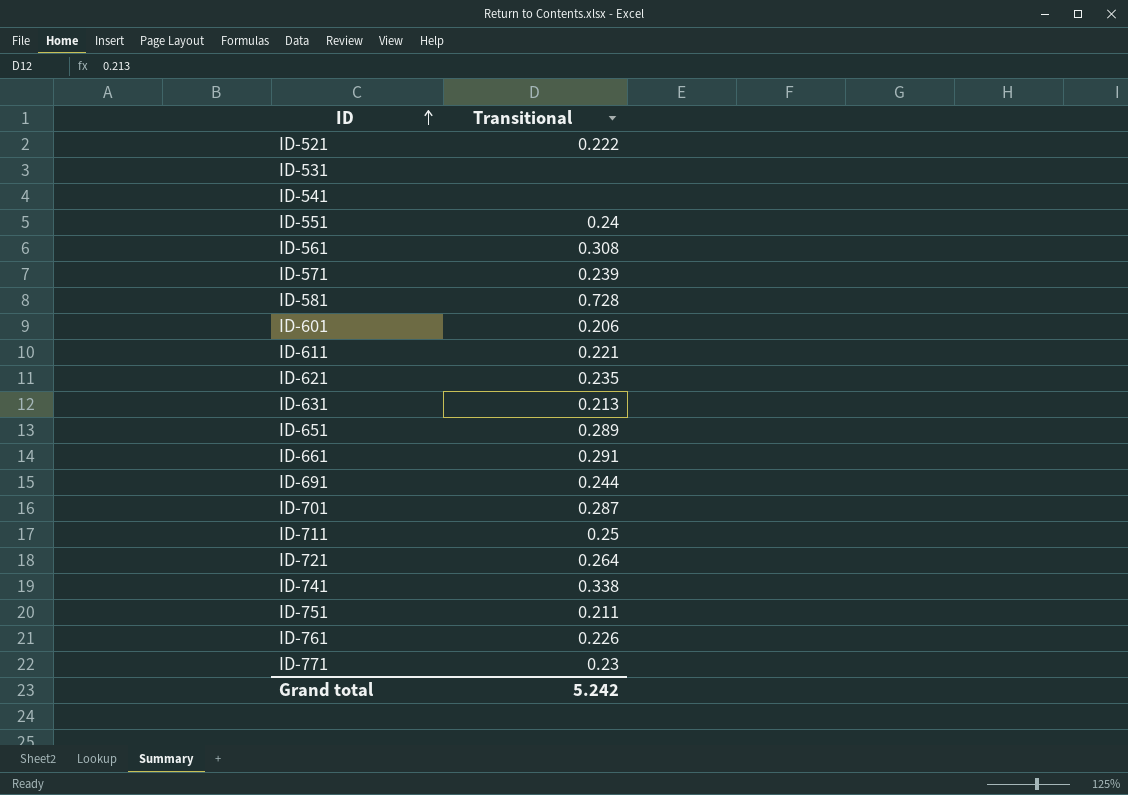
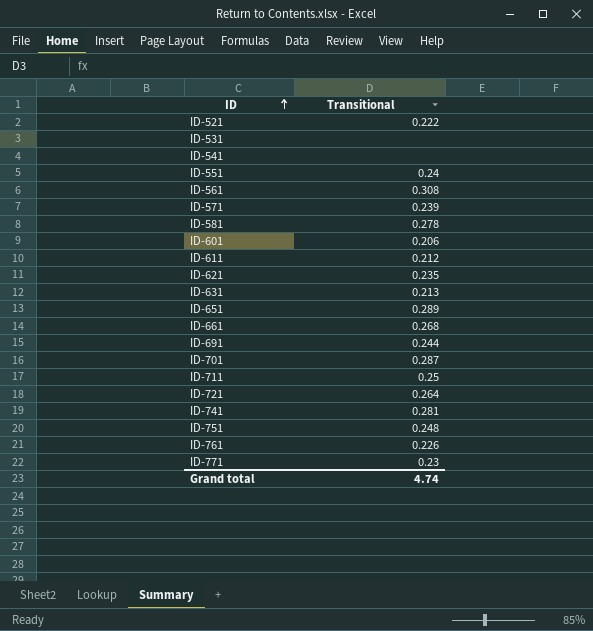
ID-581 | Transitional: 0.728 -> 0.278
ID-611 | Transitional: 0.221 -> 0.212
ID-661 | Transitional: 0.291 -> 0.268
ID-741 | Transitional: 0.338 -> 0.281
ID-751 | Transitional: 0.211 -> 0.248
Grand total | Transitional: 5.242 -> 4.74

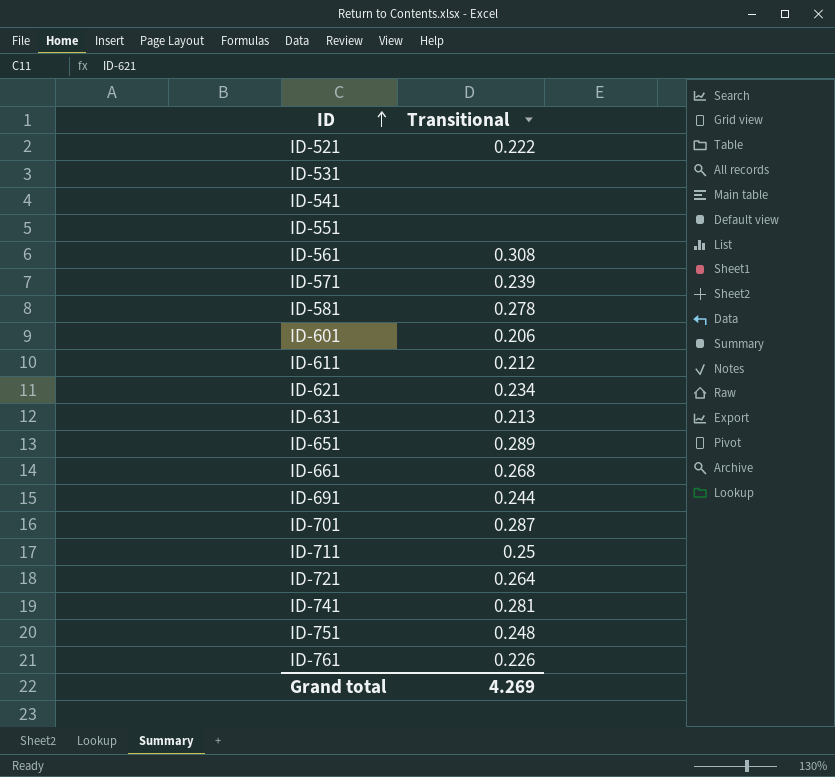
row ID-771: 0.23 -> none
ID-551 | Transitional: 0.24 -> none
ID-621 | Transitional: 0.235 -> 0.234
Grand total | Transitional: 4.74 -> 4.269

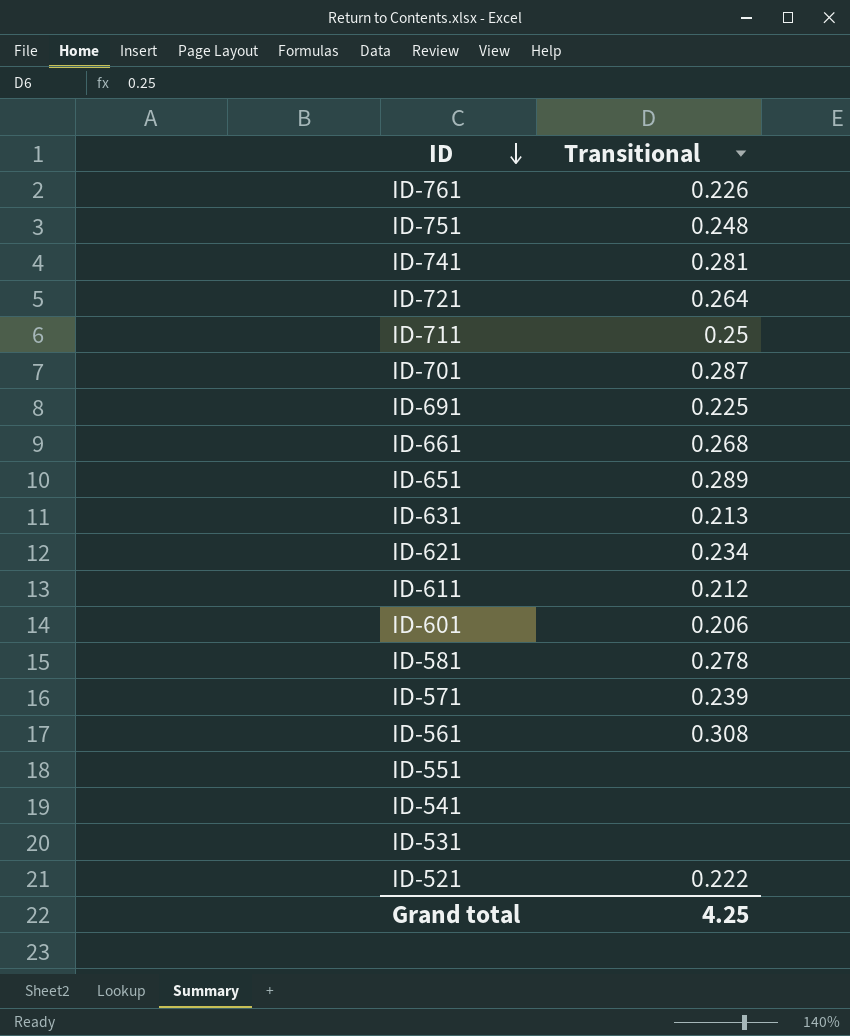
row order: ID ascending -> ID descending
ID-691 | Transitional: 0.244 -> 0.225
Grand total | Transitional: 4.269 -> 4.25

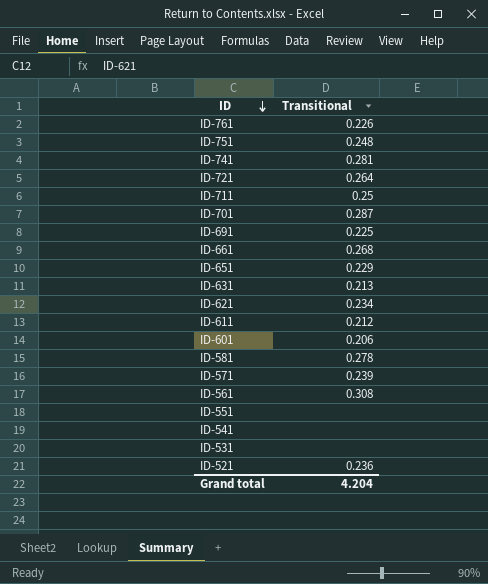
ID-651 | Transitional: 0.289 -> 0.229
ID-521 | Transitional: 0.222 -> 0.236
Grand total | Transitional: 4.25 -> 4.204

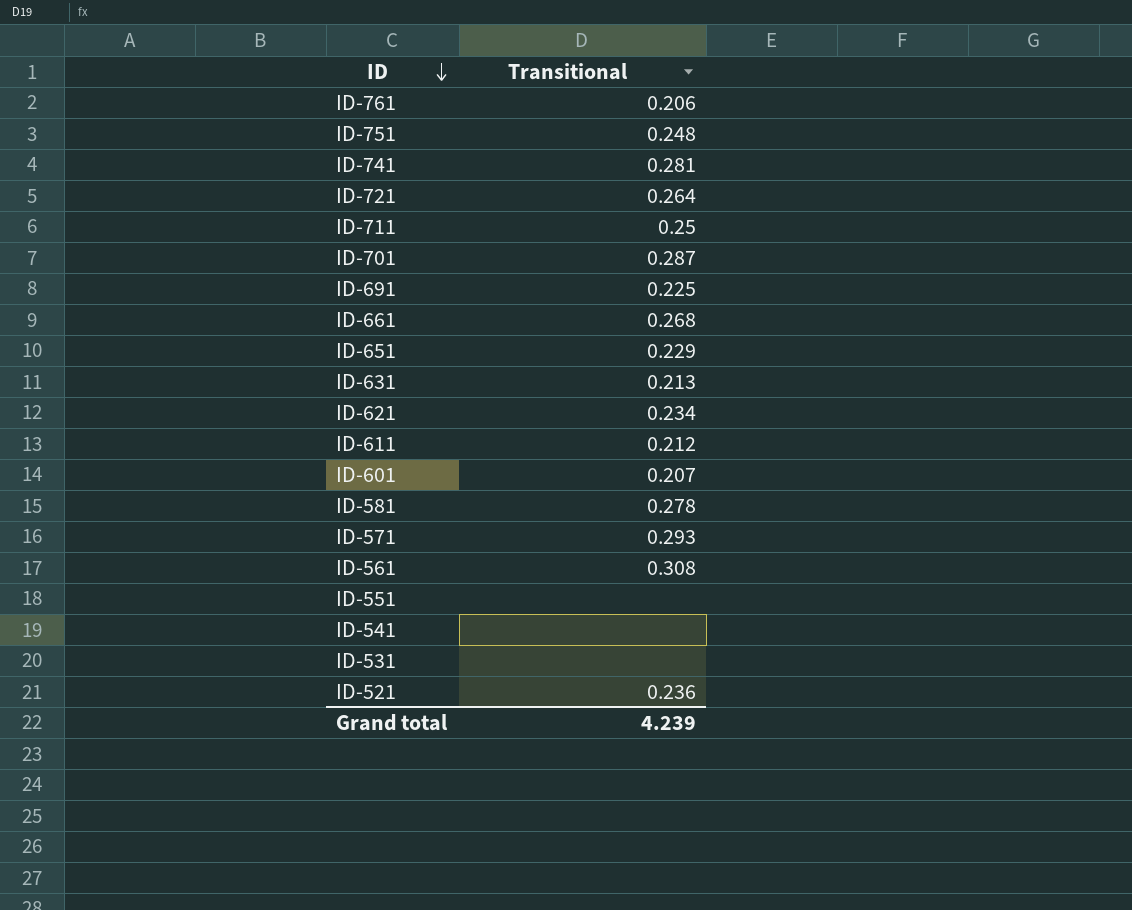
ID-761 | Transitional: 0.226 -> 0.206
ID-601 | Transitional: 0.206 -> 0.207
ID-571 | Transitional: 0.239 -> 0.293
Grand total | Transitional: 4.204 -> 4.239

